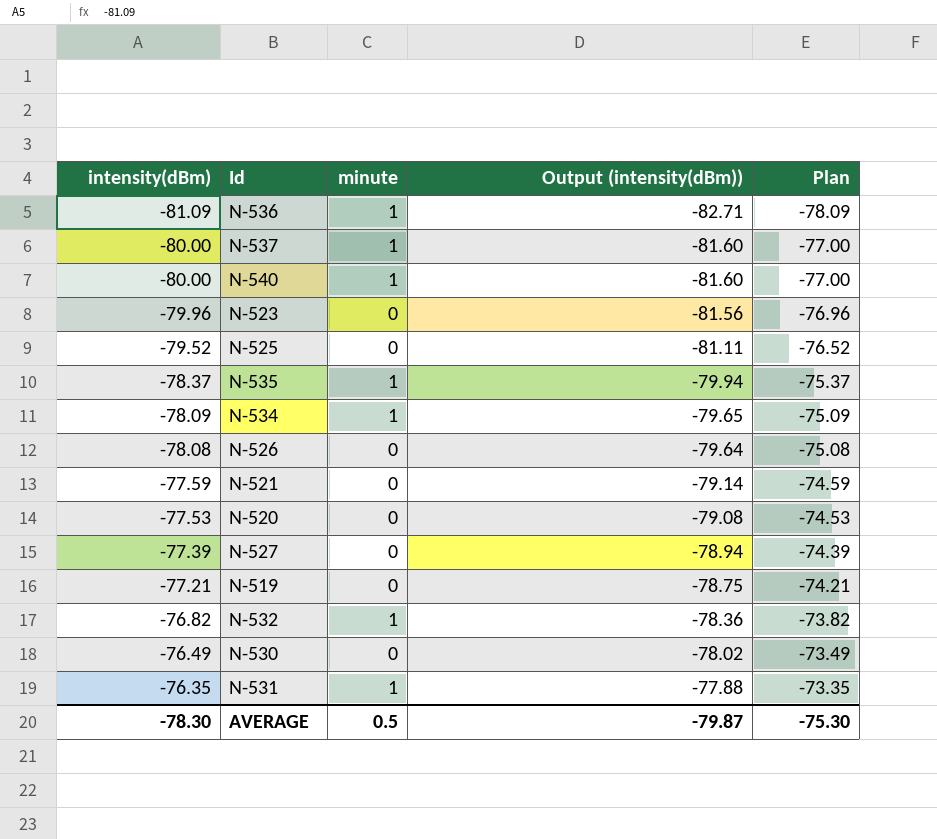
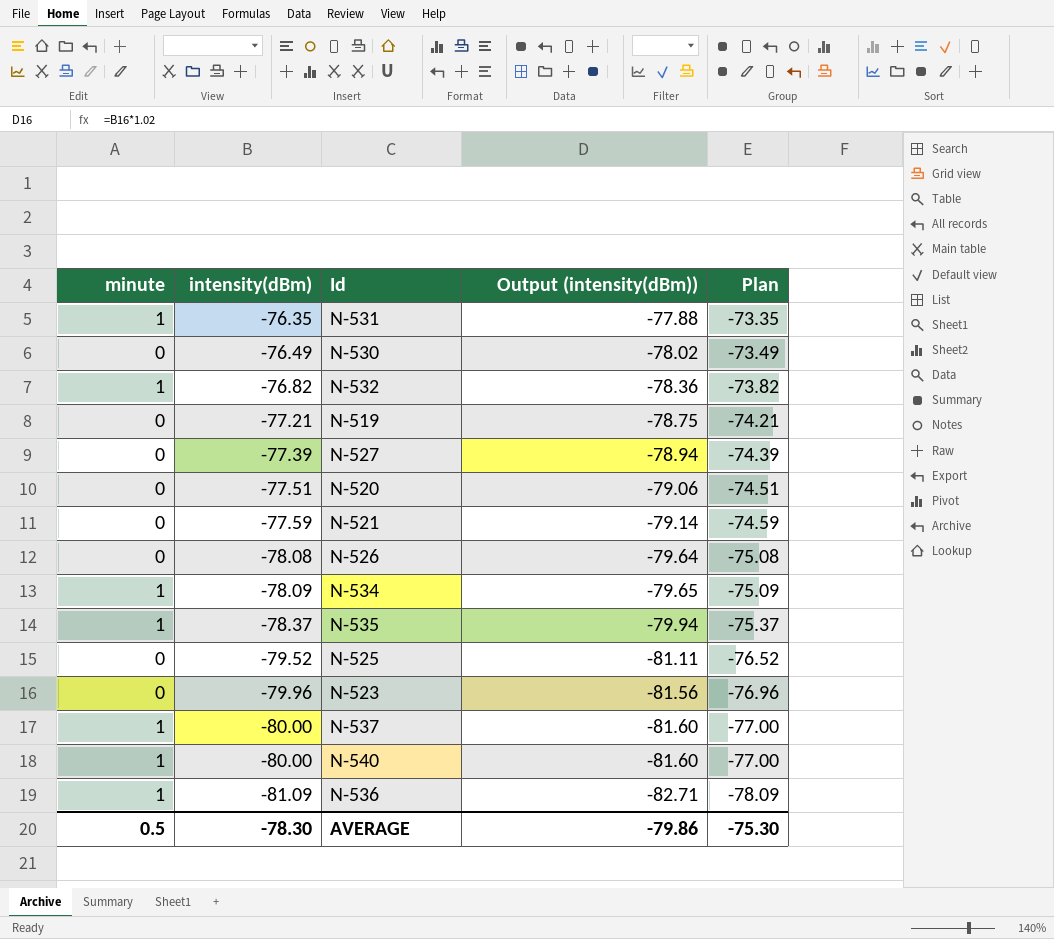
row order: intensity(dBm) ascending -> intensity(dBm) descending
column minute | position: 3 -> 1
N-520 | intensity(dBm): -77.53 -> -77.51
N-520 | Output (intensity(dBm)): -79.08 -> -79.06
N-520 | Plan: -74.53 -> -74.51
AVERAGE | Output (intensity(dBm)): -79.87 -> -79.86

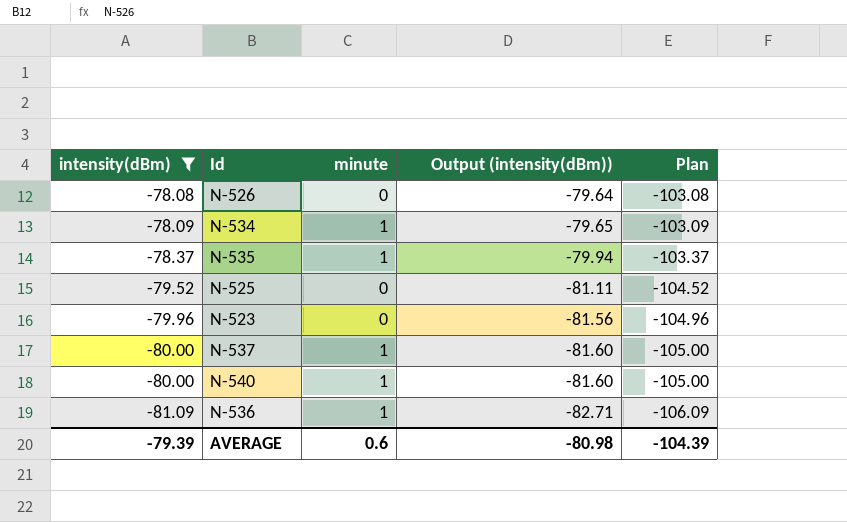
filter: none -> intensity(dBm) <= -78.08
column minute | position: 1 -> 3
column Plan | formula: [intensity(dBm)] + 3 -> [intensity(dBm)] - 25
AVERAGE | intensity(dBm): -78.30 -> -79.39
AVERAGE | minute: 0.5 -> 0.6
AVERAGE | Output (intensity(dBm)): -79.86 -> -80.98
AVERAGE | Plan: -75.30 -> -104.39

